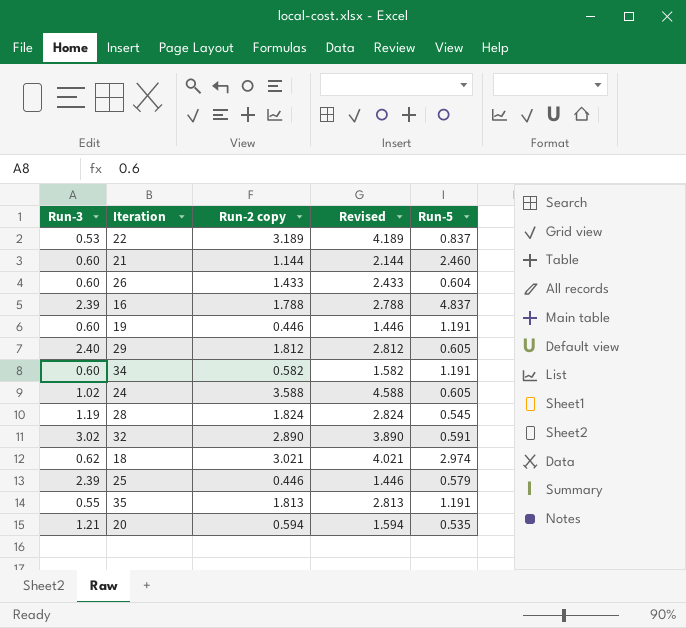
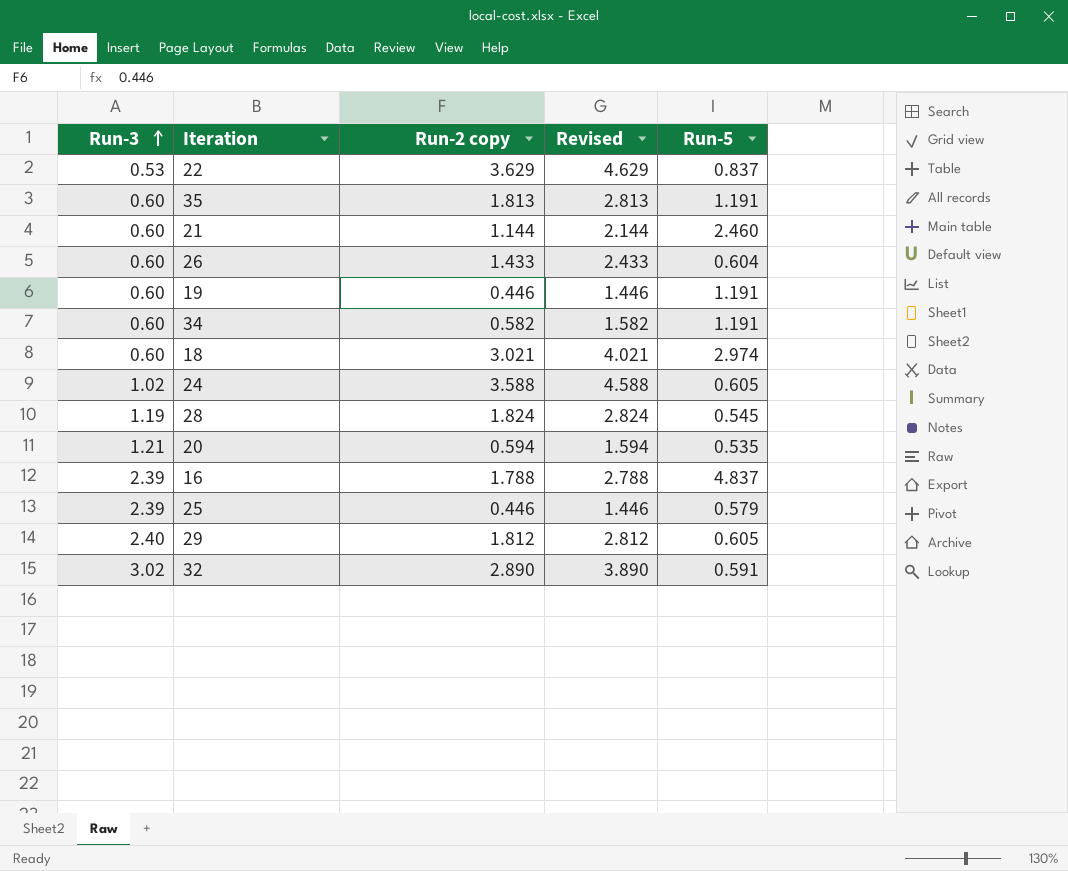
row order: none -> Run-3 ascending
22 | Run-2 copy: 3.189 -> 3.629
22 | Revised: 4.189 -> 4.629
35 | Run-3: 0.55 -> 0.60
18 | Run-3: 0.62 -> 0.60

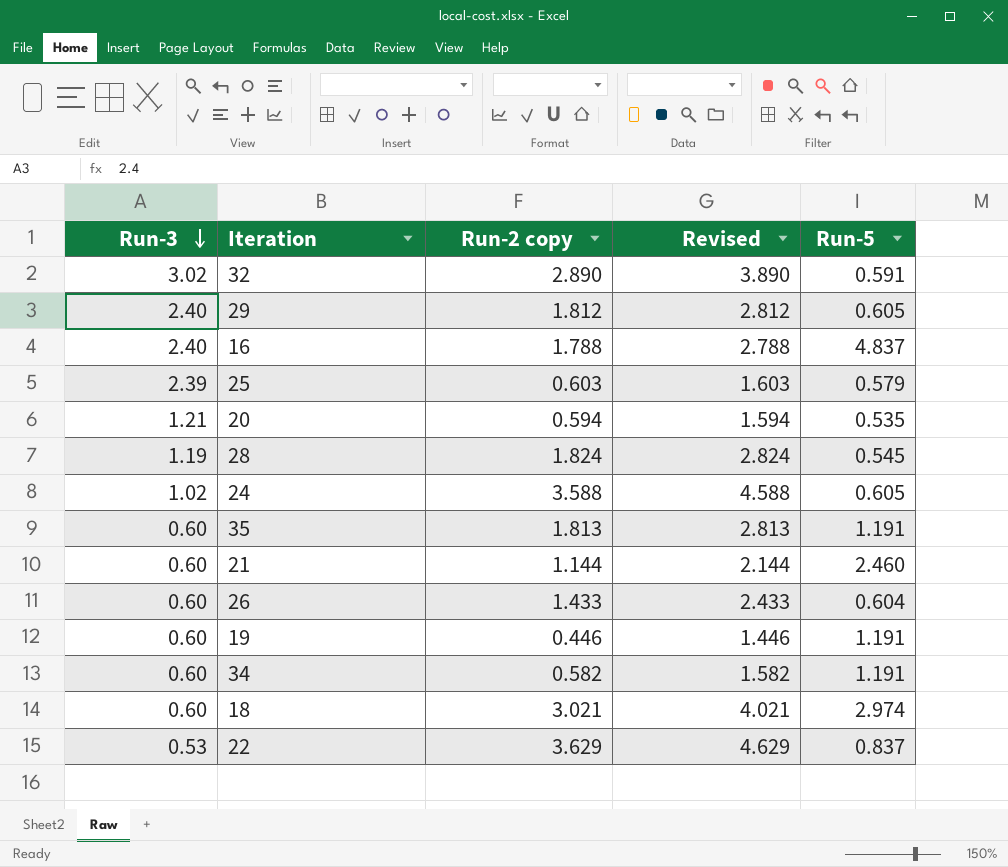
row order: Run-3 ascending -> Run-3 descending
16 | Run-3: 2.39 -> 2.40
25 | Run-2 copy: 0.446 -> 0.603
25 | Revised: 1.446 -> 1.603

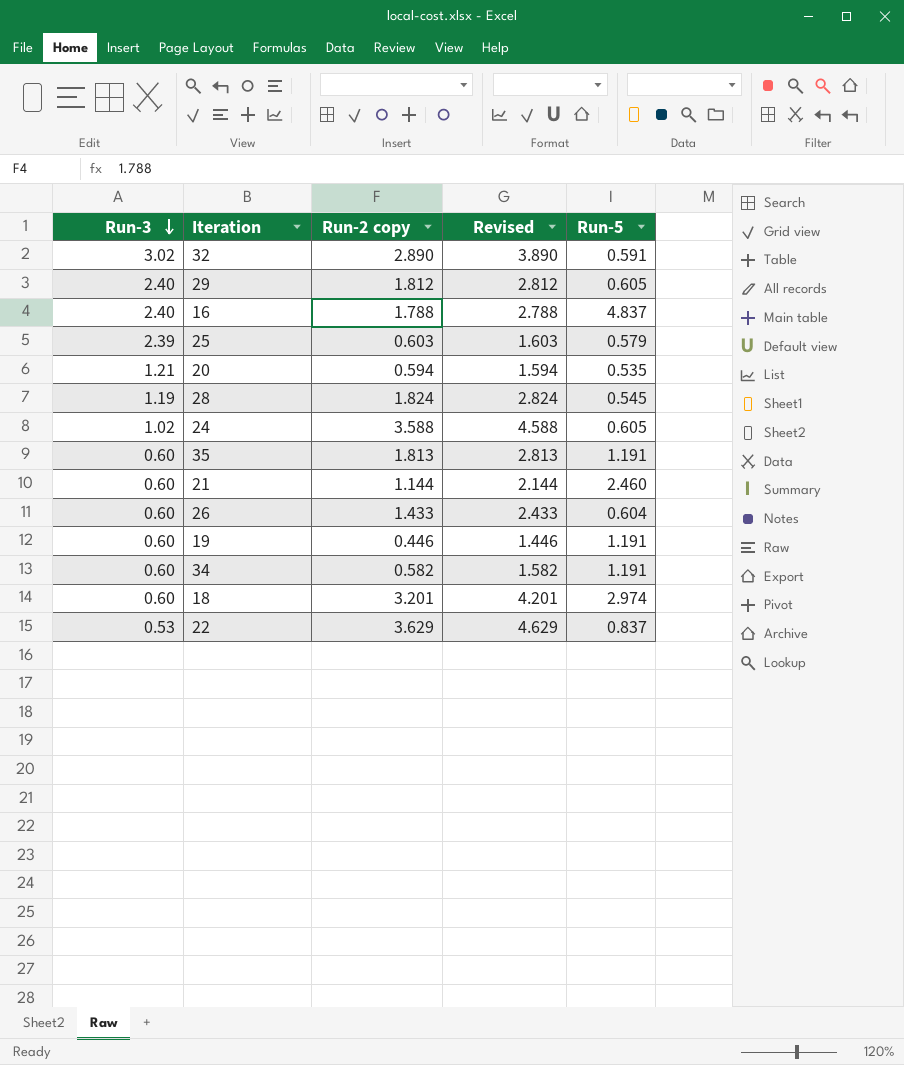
18 | Run-2 copy: 3.021 -> 3.201
18 | Revised: 4.021 -> 4.201

